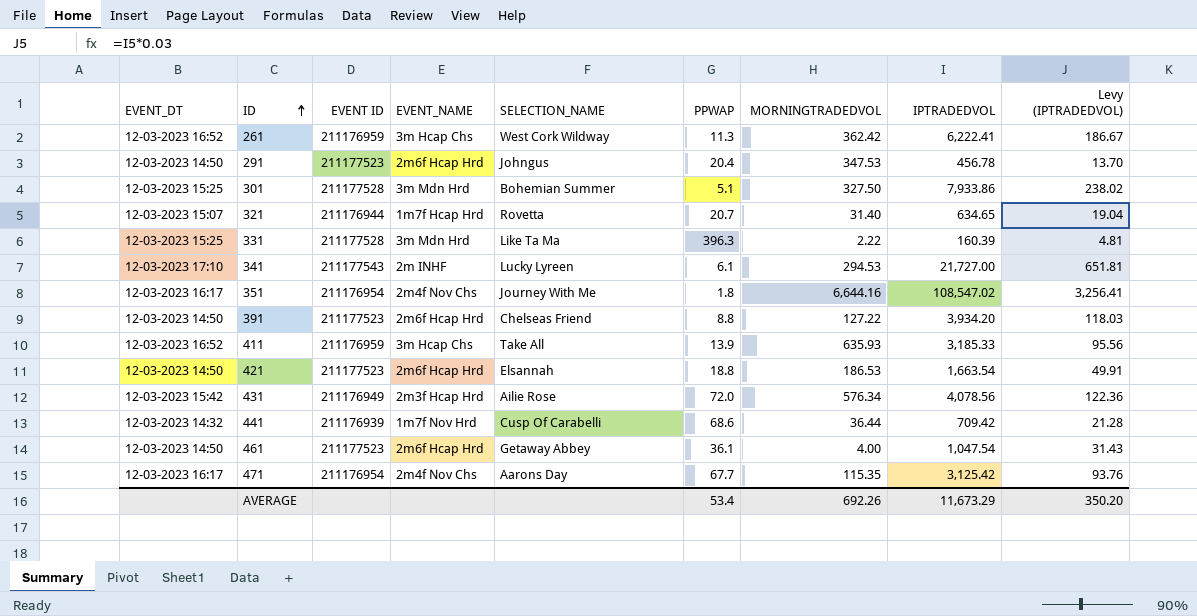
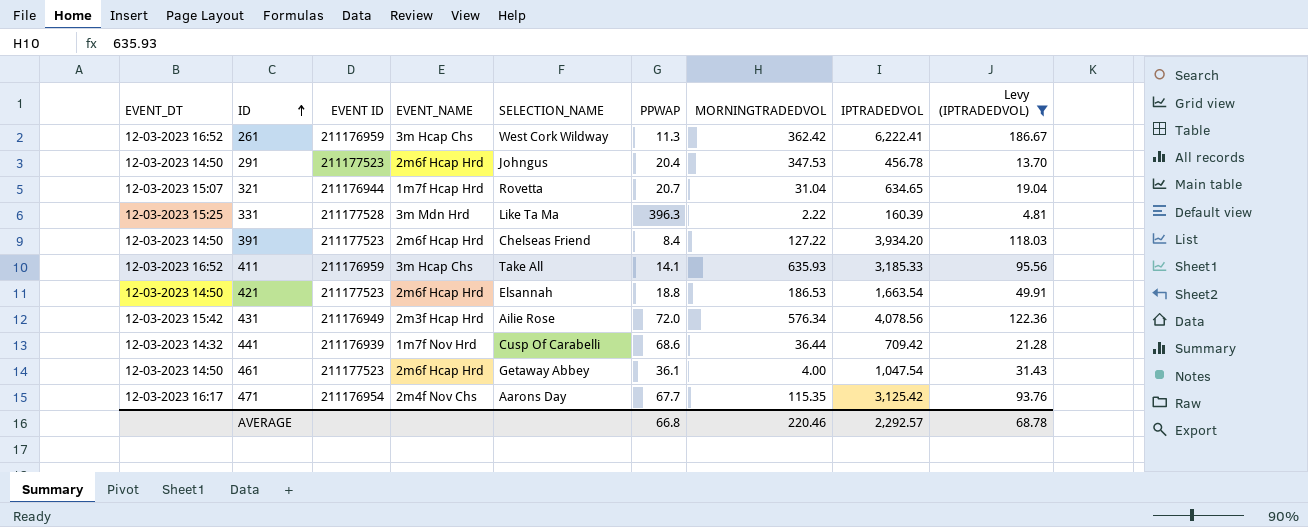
filter: none -> Levy (IPTRADEDVOL) <= 186.67
321 | MORNINGTRADEDVOL: 31.40 -> 31.04
391 | PPWAP: 8.8 -> 8.4
411 | PPWAP: 13.9 -> 14.1
AVERAGE | PPWAP: 53.4 -> 66.8
AVERAGE | MORNINGTRADEDVOL: 692.26 -> 220.46
AVERAGE | IPTRADEDVOL: 11,673.29 -> 2,292.57
AVERAGE | Levy (IPTRADEDVOL): 350.20 -> 68.78

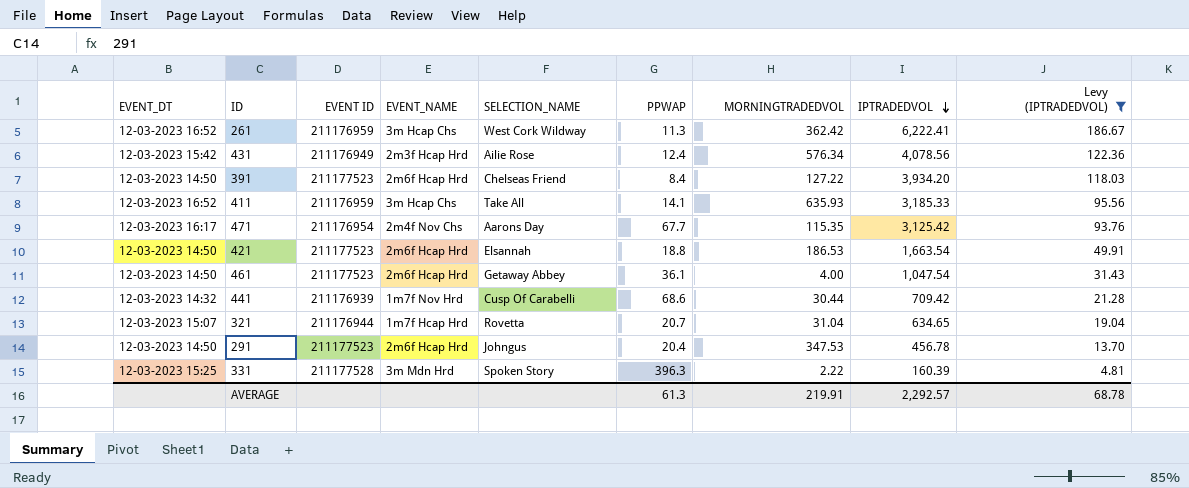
row order: ID ascending -> IPTRADEDVOL descending
431 | PPWAP: 72.0 -> 12.4
441 | MORNINGTRADEDVOL: 36.44 -> 30.44
331 | SELECTION_NAME: Like Ta Ma -> Spoken Story
AVERAGE | PPWAP: 66.8 -> 61.3
AVERAGE | MORNINGTRADEDVOL: 220.46 -> 219.91

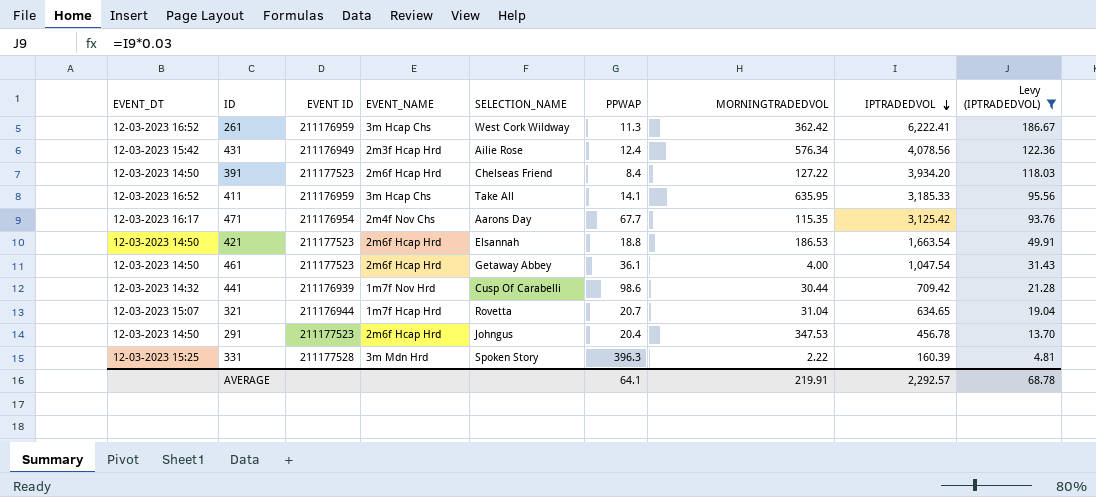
411 | MORNINGTRADEDVOL: 635.93 -> 635.95
441 | PPWAP: 68.6 -> 98.6
AVERAGE | PPWAP: 61.3 -> 64.1

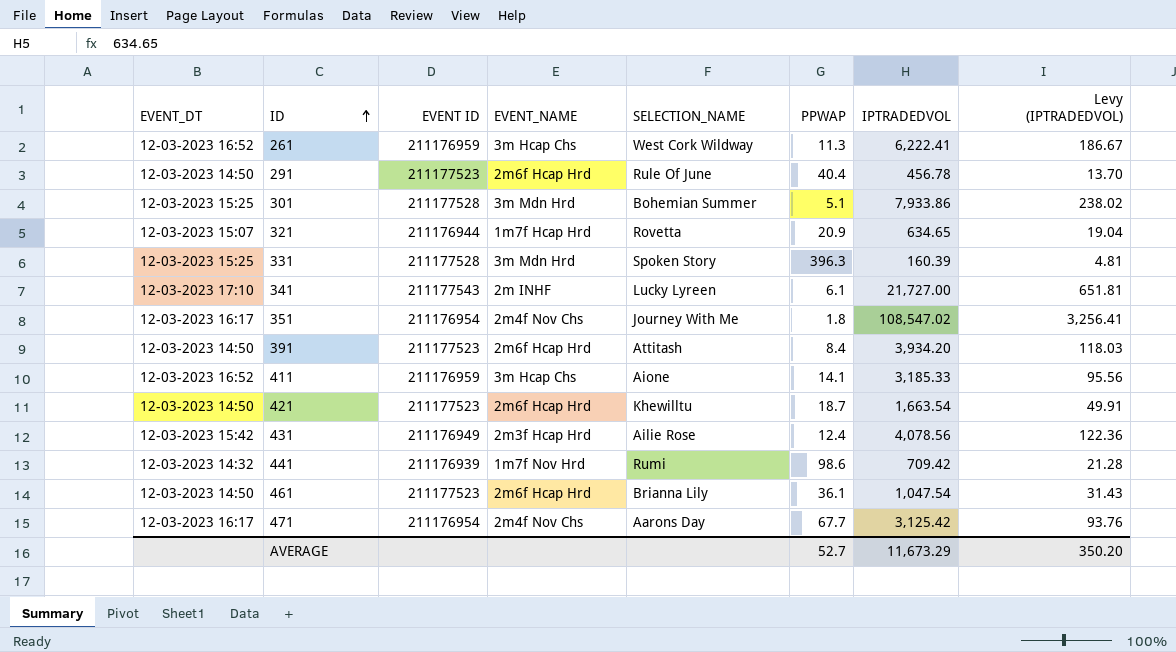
filter: Levy (IPTRADEDVOL) <= 186.67 -> none
row order: IPTRADEDVOL descending -> ID ascending
column MORNINGTRADEDVOL | position: 7 -> none
291 | SELECTION_NAME: Johngus -> Rule Of June
291 | PPWAP: 20.4 -> 40.4
321 | PPWAP: 20.7 -> 20.9
391 | SELECTION_NAME: Chelseas Friend -> Attitash
411 | SELECTION_NAME: Take All -> Aione
421 | SELECTION_NAME: Elsannah -> Khewilltu
421 | PPWAP: 18.8 -> 18.7
441 | SELECTION_NAME: Cusp Of Carabelli -> Rumi
461 | SELECTION_NAME: Getaway Abbey -> Brianna Lily
AVERAGE | PPWAP: 64.1 -> 52.7
AVERAGE | IPTRADEDVOL: 2,292.57 -> 11,673.29
AVERAGE | Levy (IPTRADEDVOL): 68.78 -> 350.20

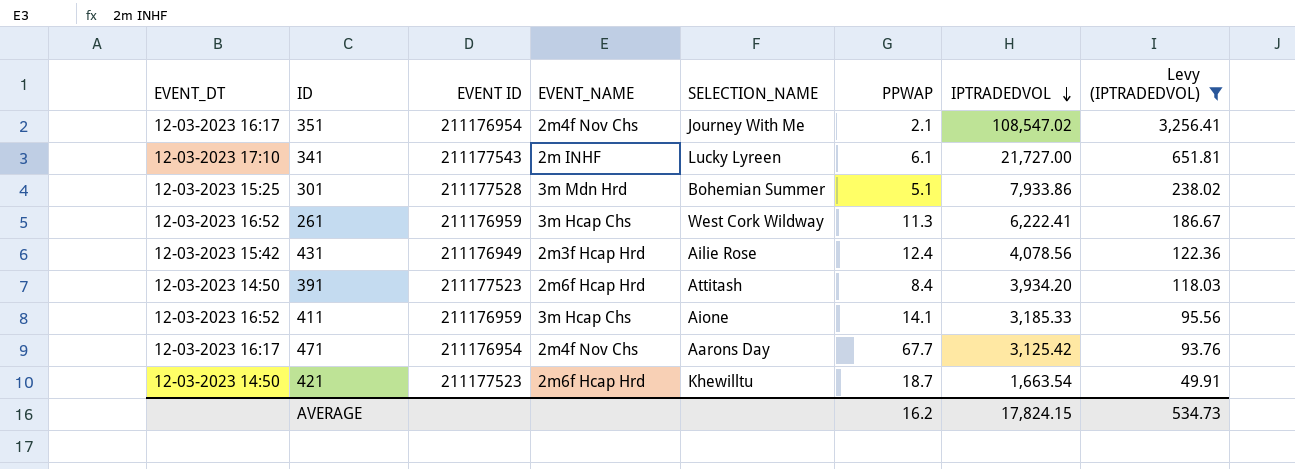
filter: none -> Levy (IPTRADEDVOL) >= 49.91
row order: ID ascending -> IPTRADEDVOL descending
351 | PPWAP: 1.8 -> 2.1
AVERAGE | PPWAP: 52.7 -> 16.2
AVERAGE | IPTRADEDVOL: 11,673.29 -> 17,824.15
AVERAGE | Levy (IPTRADEDVOL): 350.20 -> 534.73

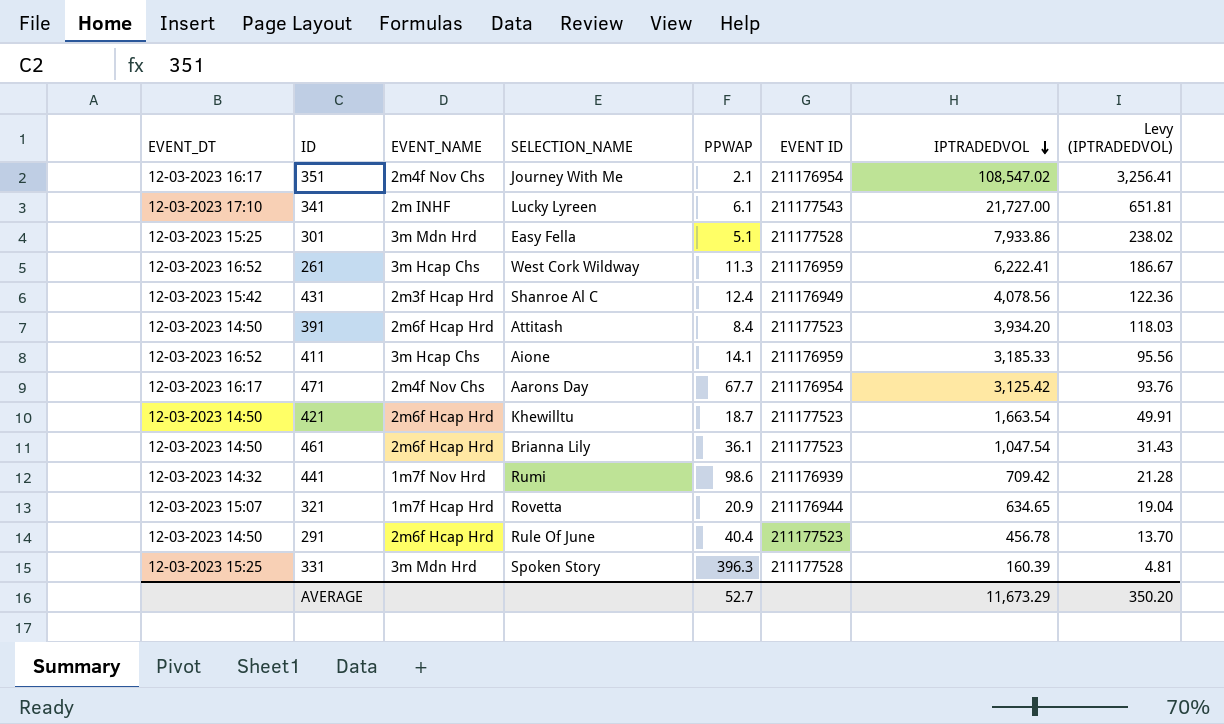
filter: Levy (IPTRADEDVOL) >= 49.91 -> none
column EVENT ID | position: 3 -> 6
301 | SELECTION_NAME: Bohemian Summer -> Easy Fella
431 | SELECTION_NAME: Ailie Rose -> Shanroe Al C
AVERAGE | PPWAP: 16.2 -> 52.7
AVERAGE | IPTRADEDVOL: 17,824.15 -> 11,673.29
AVERAGE | Levy (IPTRADEDVOL): 534.73 -> 350.20

